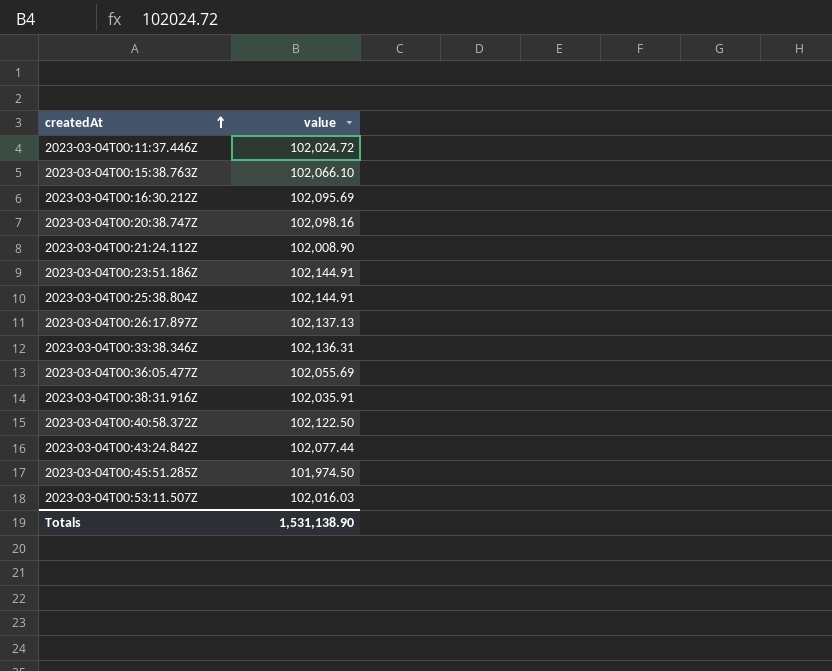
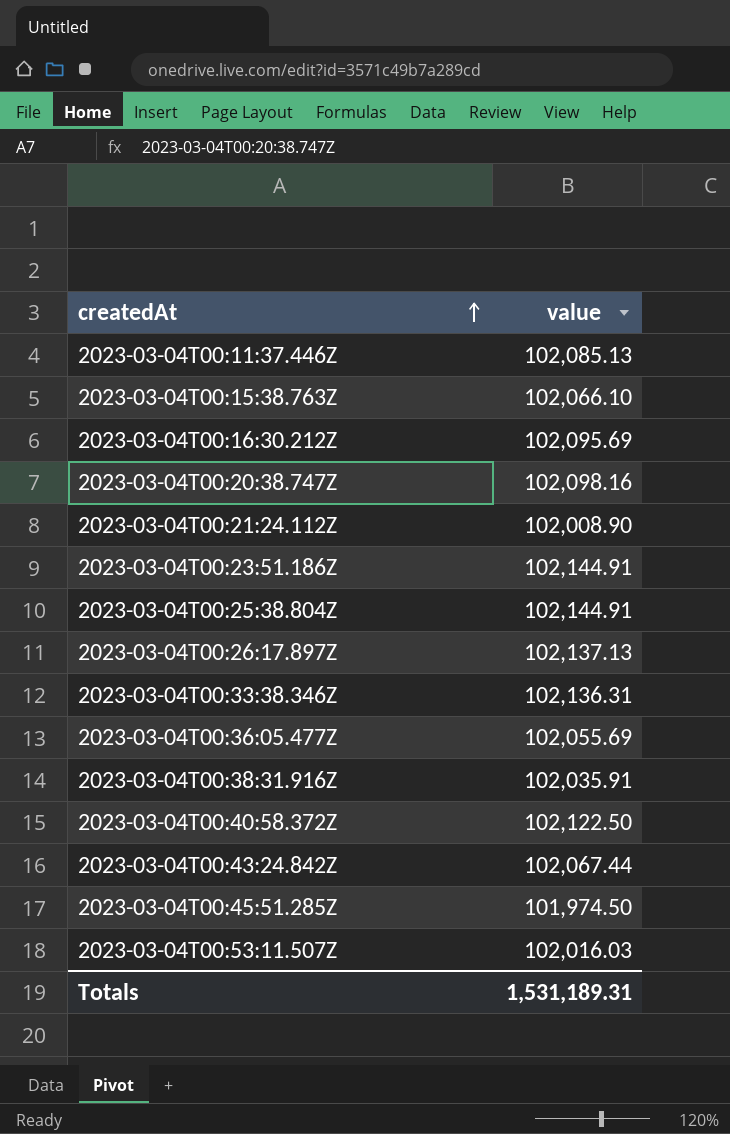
2023-03-04T00:11:37.446Z | value: 102,024.72 -> 102,085.13
2023-03-04T00:43:24.842Z | value: 102,077.44 -> 102,067.44
Totals | value: 1,531,138.90 -> 1,531,189.31

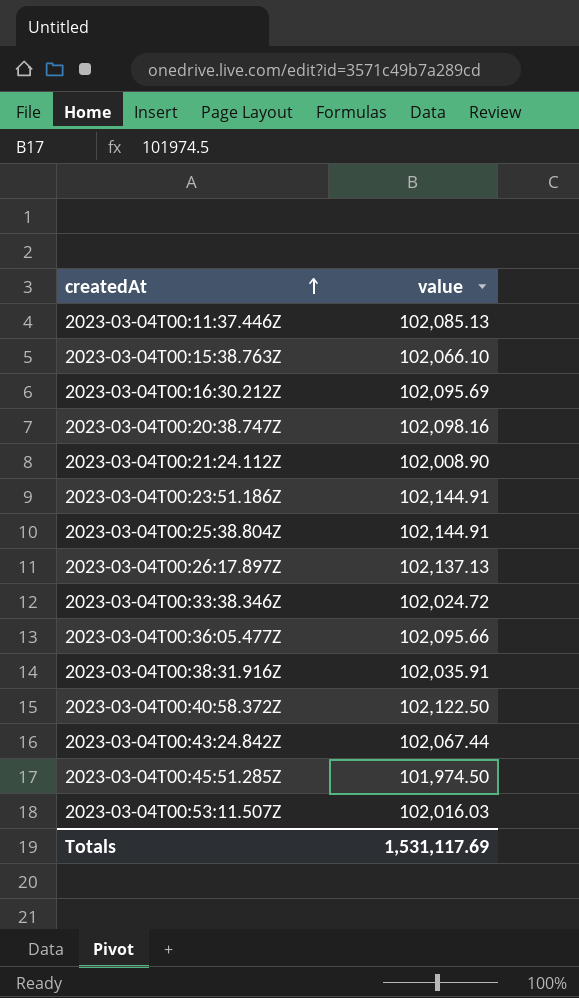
2023-03-04T00:33:38.346Z | value: 102,136.31 -> 102,024.72
2023-03-04T00:36:05.477Z | value: 102,055.69 -> 102,095.66
Totals | value: 1,531,189.31 -> 1,531,117.69

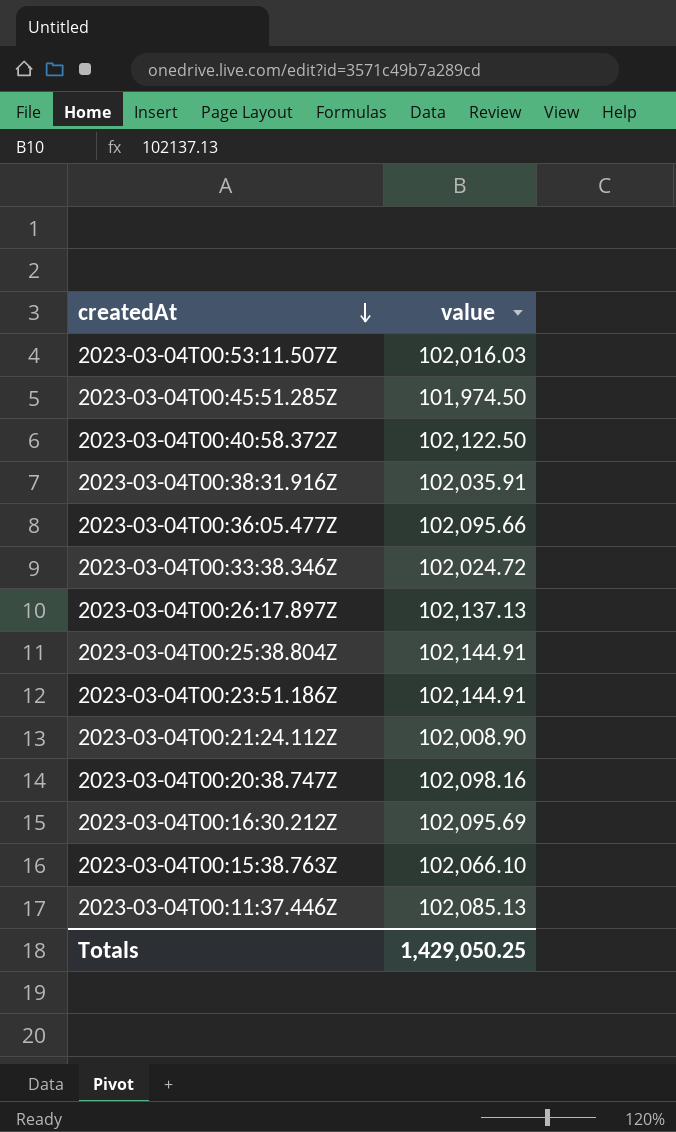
row order: createdAt ascending -> createdAt descending
row 2023-03-04T00:43:24.842Z: 102,067.44 -> none
Totals | value: 1,531,117.69 -> 1,429,050.25

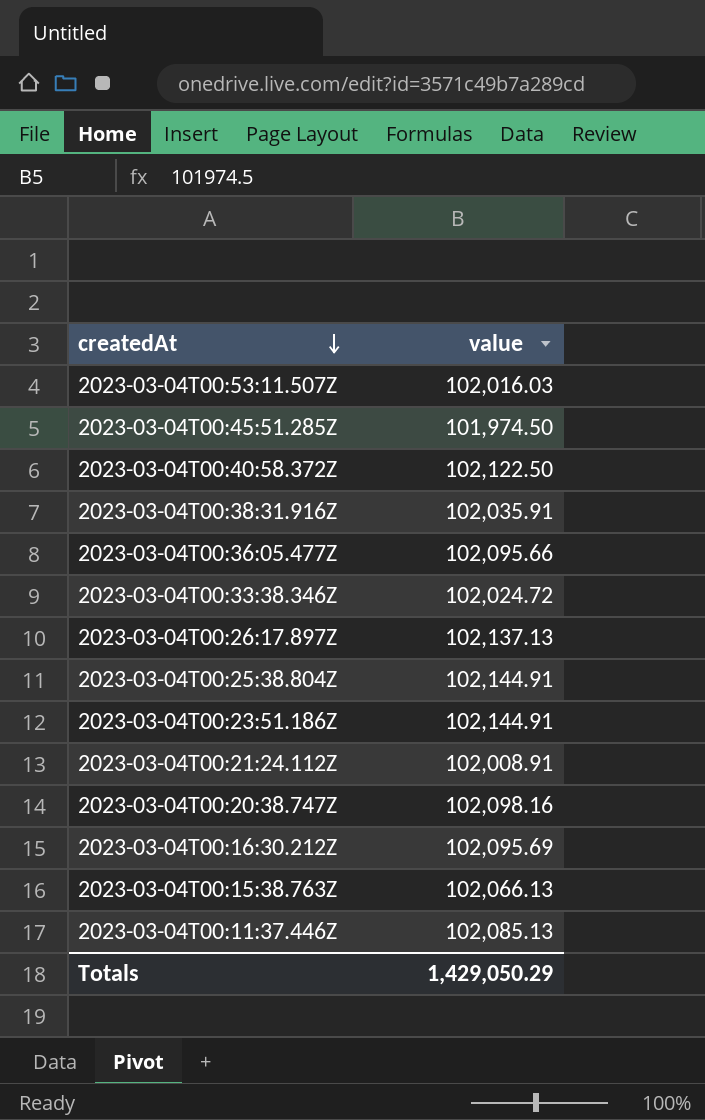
2023-03-04T00:21:24.112Z | value: 102,008.90 -> 102,008.91
2023-03-04T00:15:38.763Z | value: 102,066.10 -> 102,066.13
Totals | value: 1,429,050.25 -> 1,429,050.29

